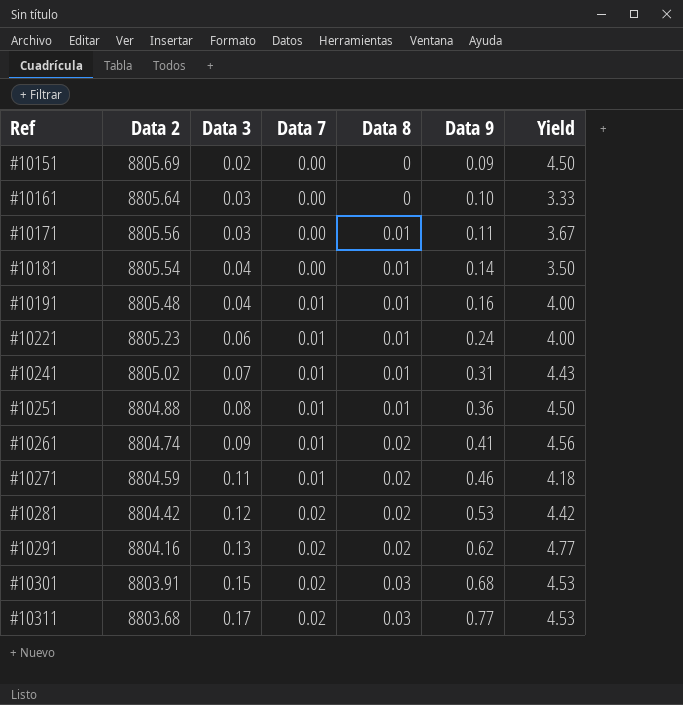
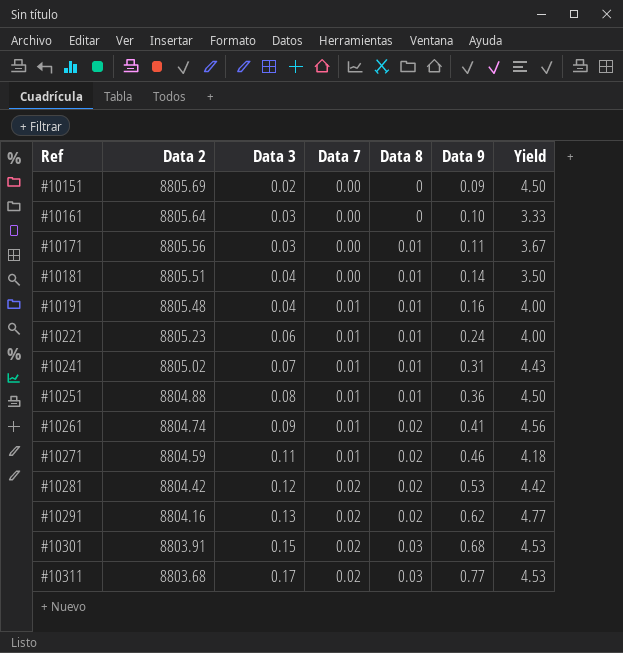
#10181 | Data 2: 8805.54 -> 8805.51

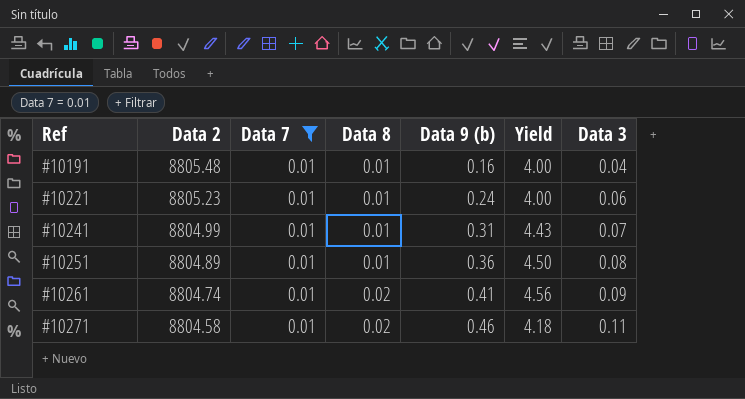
filter: none -> Data 7 = 0.01
column name: Data 9 -> Data 9 (b)
column Data 3 | position: 3 -> 7
#10241 | Data 2: 8805.02 -> 8804.99
#10251 | Data 2: 8804.88 -> 8804.89
#10271 | Data 2: 8804.59 -> 8804.58

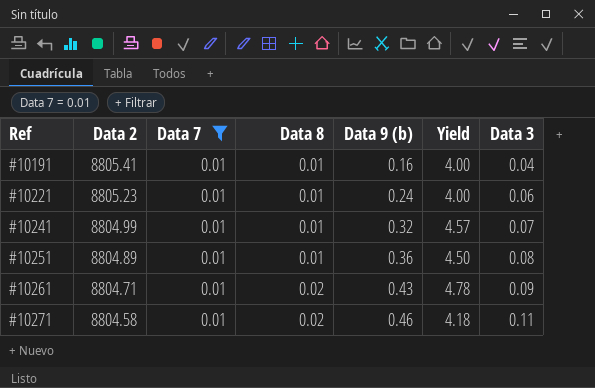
#10191 | Data 2: 8805.48 -> 8805.41
#10241 | Data 9 (b): 0.31 -> 0.32
#10241 | Yield: 4.43 -> 4.57
#10261 | Data 2: 8804.74 -> 8804.71
#10261 | Data 9 (b): 0.41 -> 0.43
#10261 | Yield: 4.56 -> 4.78

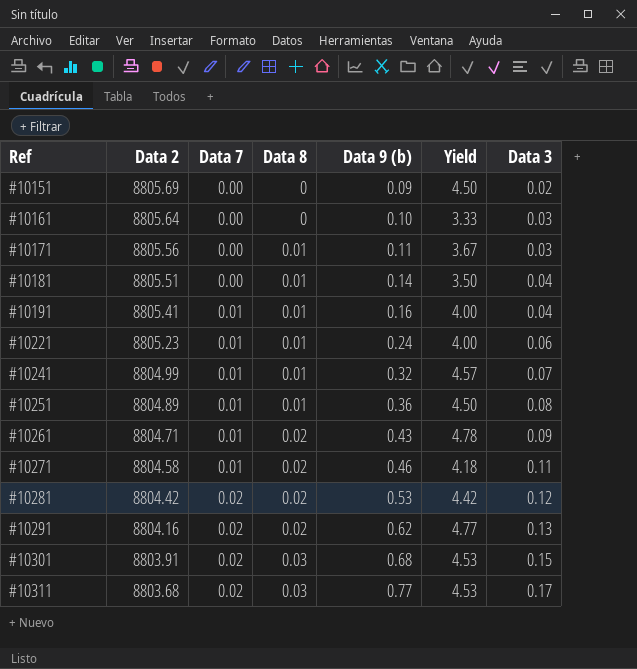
filter: Data 7 = 0.01 -> none

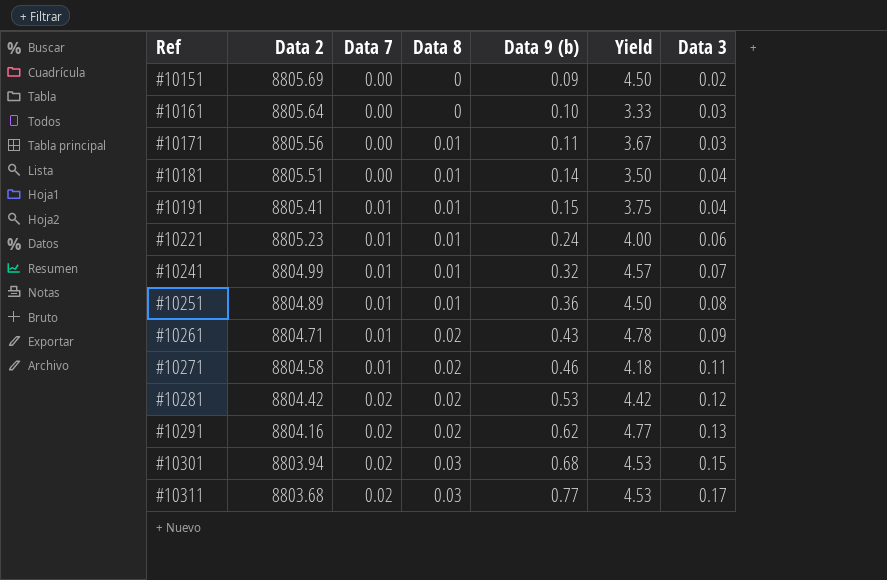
#10191 | Data 9 (b): 0.16 -> 0.15
#10191 | Yield: 4.00 -> 3.75
#10301 | Data 2: 8803.91 -> 8803.94

